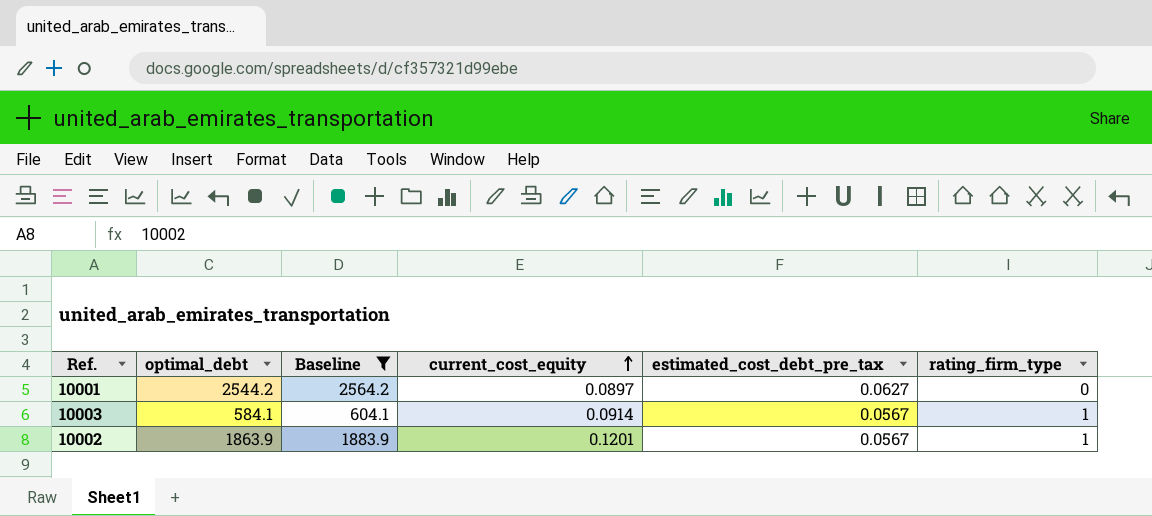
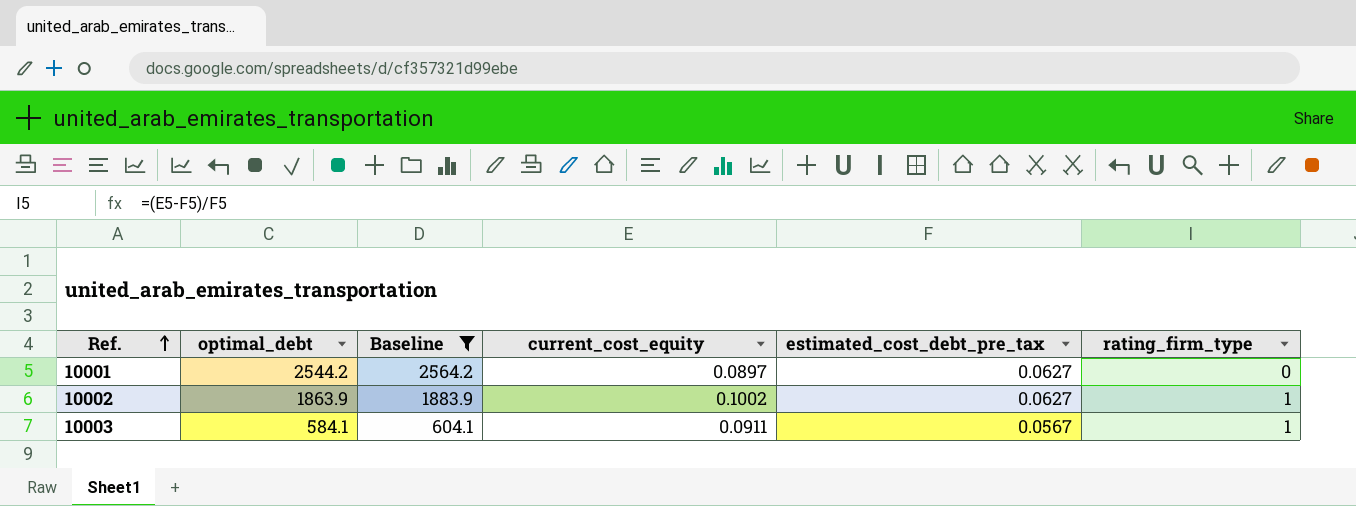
row order: current_cost_equity ascending -> Ref. ascending
10002 | current_cost_equity: 0.1201 -> 0.1002
10002 | estimated_cost_debt_pre_tax: 0.0567 -> 0.0627
10003 | current_cost_equity: 0.0914 -> 0.0911

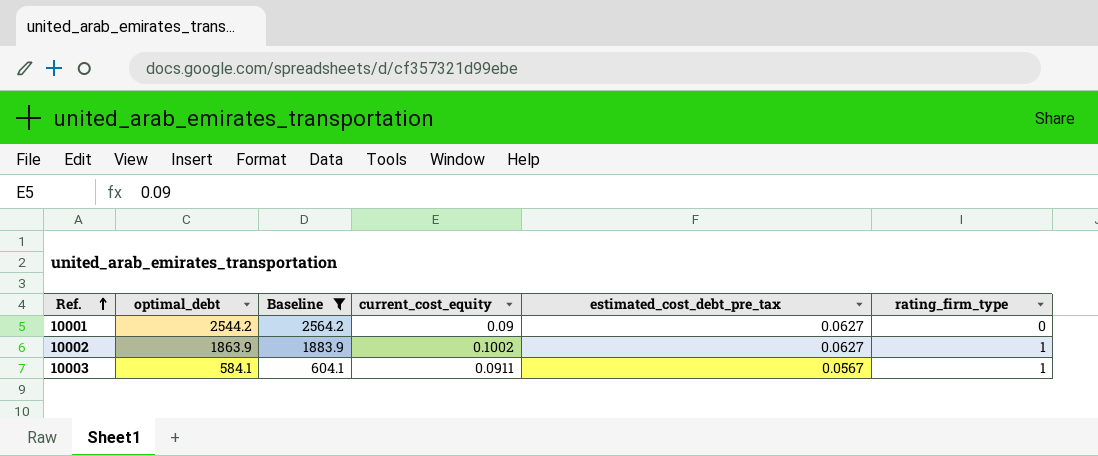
10001 | current_cost_equity: 0.0897 -> 0.09

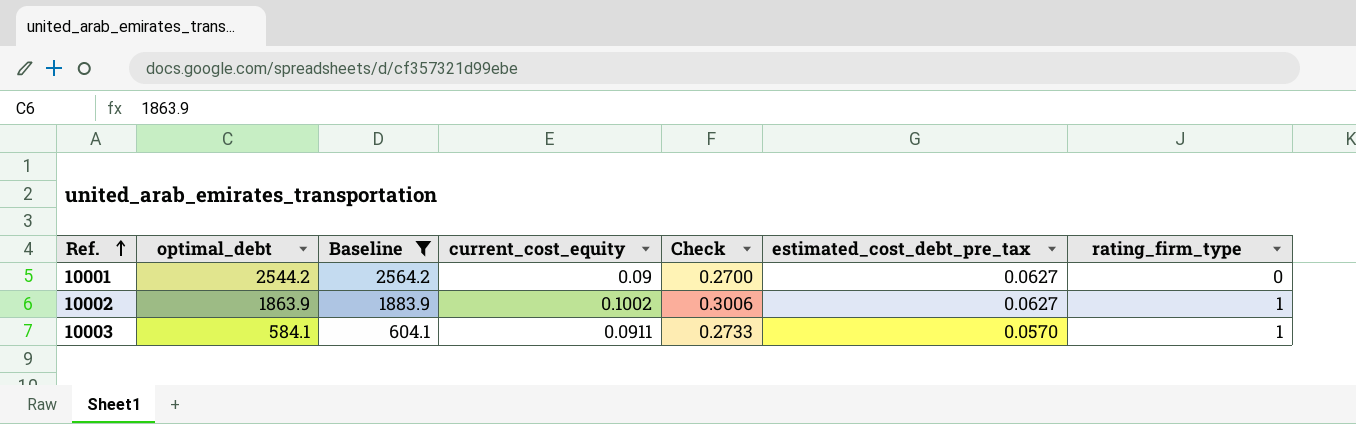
column Check | formula: none -> [current_cost_equity] * 3
10003 | estimated_cost_debt_pre_tax: 0.0567 -> 0.0570

